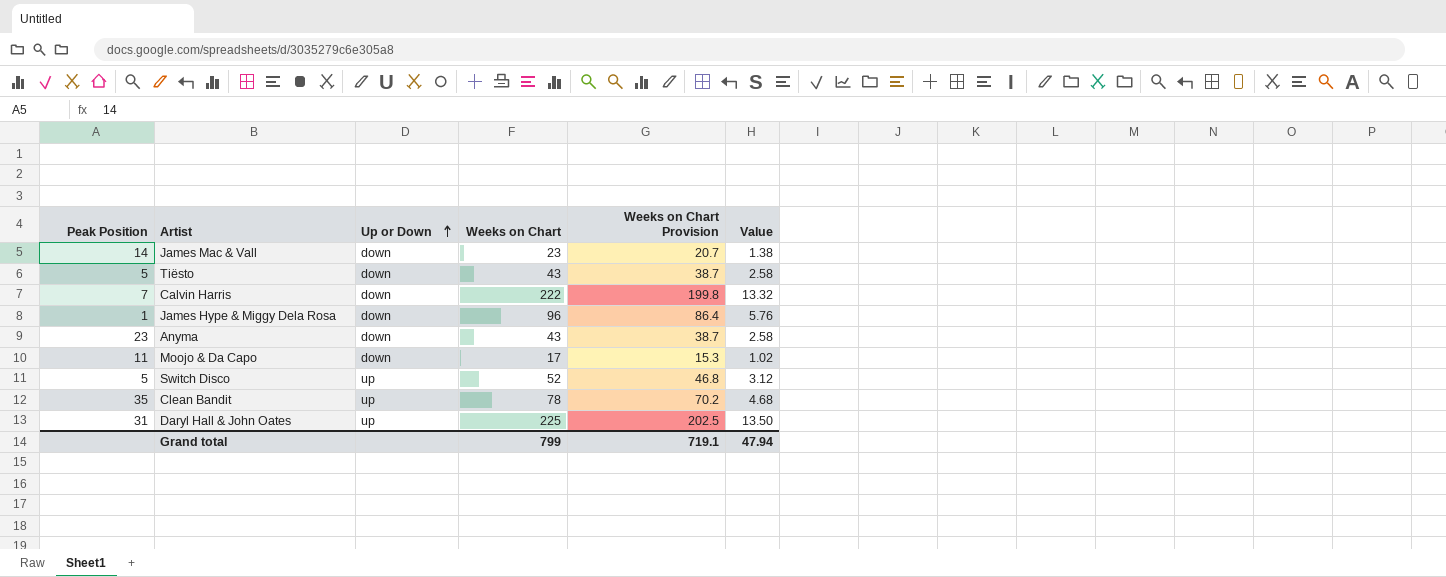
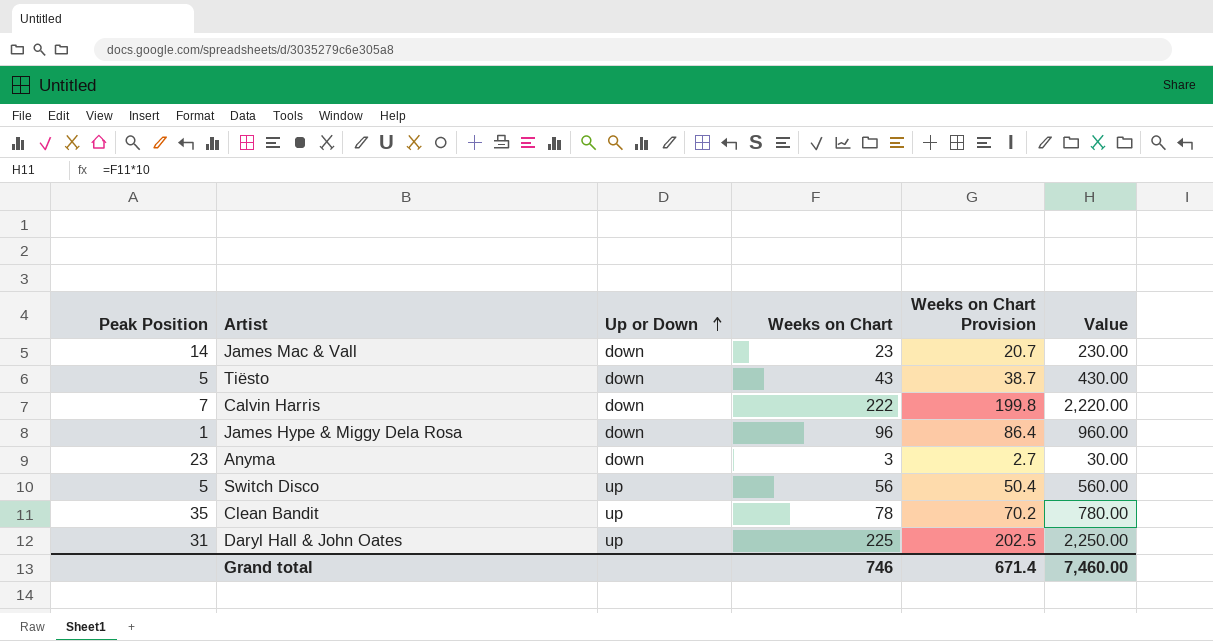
column Value | formula: [Weeks on Chart] * 0.06 -> [Weeks on Chart] * 10
row Moojo & Da Capo: 11 | down | 17 | 15.3 | 1.02 -> none
Anyma | Weeks on Chart: 43 -> 3
Anyma | Weeks on Chart Provision: 38.7 -> 2.7
Switch Disco | Weeks on Chart: 52 -> 56
Switch Disco | Weeks on Chart Provision: 46.8 -> 50.4
Grand total | Weeks on Chart: 799 -> 746
Grand total | Weeks on Chart Provision: 719.1 -> 671.4
Grand total | Value: 47.94 -> 7,460.00

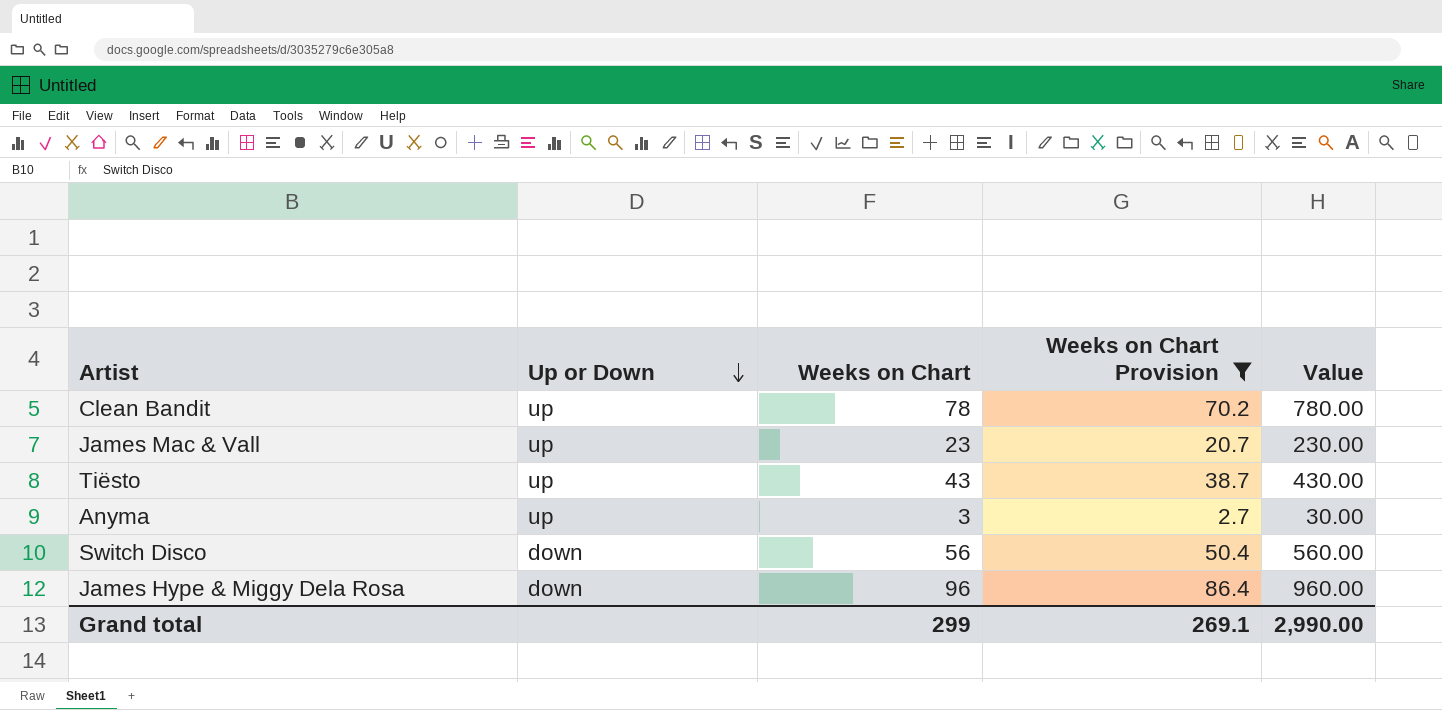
filter: none -> Weeks on Chart Provision <= 86.4
row order: Up or Down ascending -> Up or Down descending
column Peak Position | position: 1 -> none
James Mac & Vall | Up or Down: down -> up
Tiësto | Up or Down: down -> up
Anyma | Up or Down: down -> up
Switch Disco | Up or Down: up -> down
Grand total | Weeks on Chart: 746 -> 299
Grand total | Weeks on Chart Provision: 671.4 -> 269.1
Grand total | Value: 7,460.00 -> 2,990.00

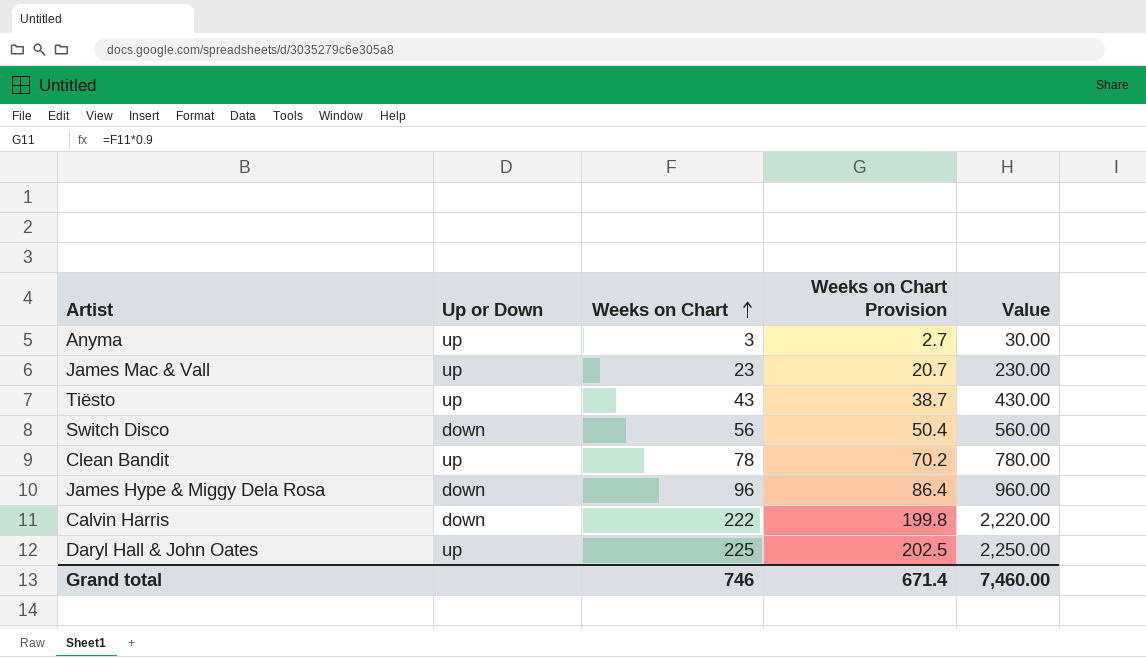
filter: Weeks on Chart Provision <= 86.4 -> none
row order: Up or Down descending -> Weeks on Chart ascending
Grand total | Weeks on Chart: 299 -> 746
Grand total | Weeks on Chart Provision: 269.1 -> 671.4
Grand total | Value: 2,990.00 -> 7,460.00

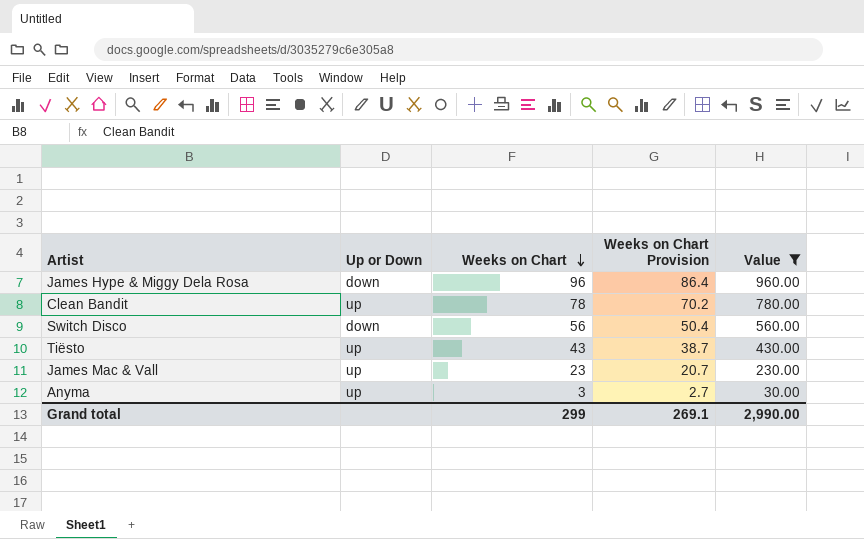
filter: none -> Value <= 960.00
row order: Weeks on Chart ascending -> Weeks on Chart descending
Grand total | Weeks on Chart: 746 -> 299
Grand total | Weeks on Chart Provision: 671.4 -> 269.1
Grand total | Value: 7,460.00 -> 2,990.00

